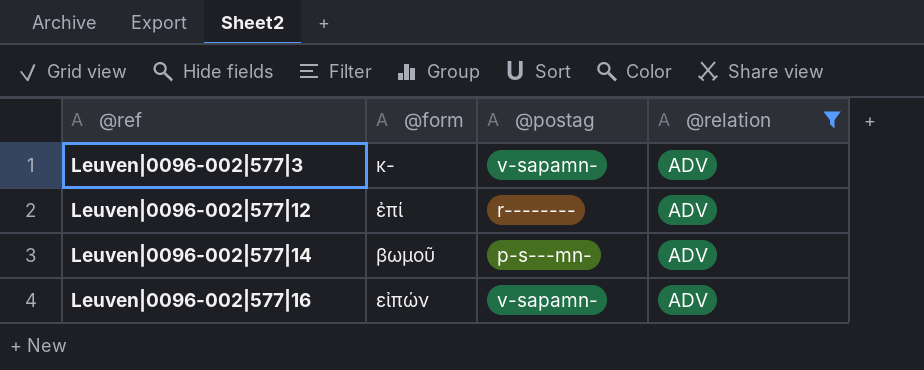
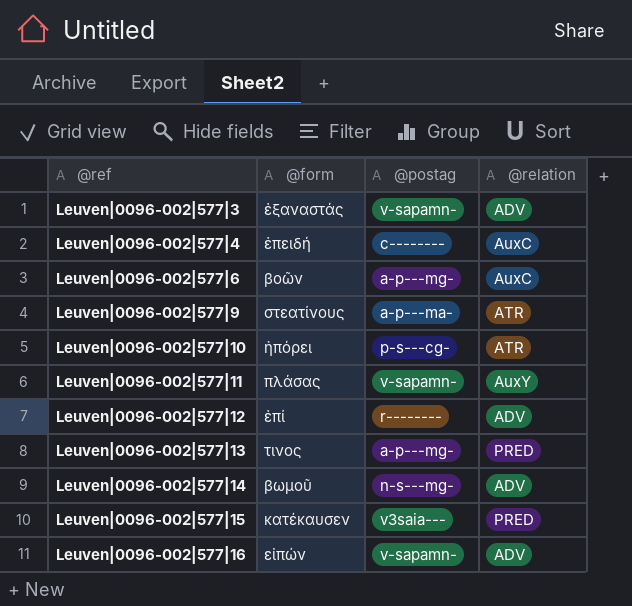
filter: @relation = ADV -> none
Leuven|0096-002|577|3 | @form: κ- -> ἐξαναστάς
Leuven|0096-002|577|14 | @postag: p-s---mn- -> n-s---mg-

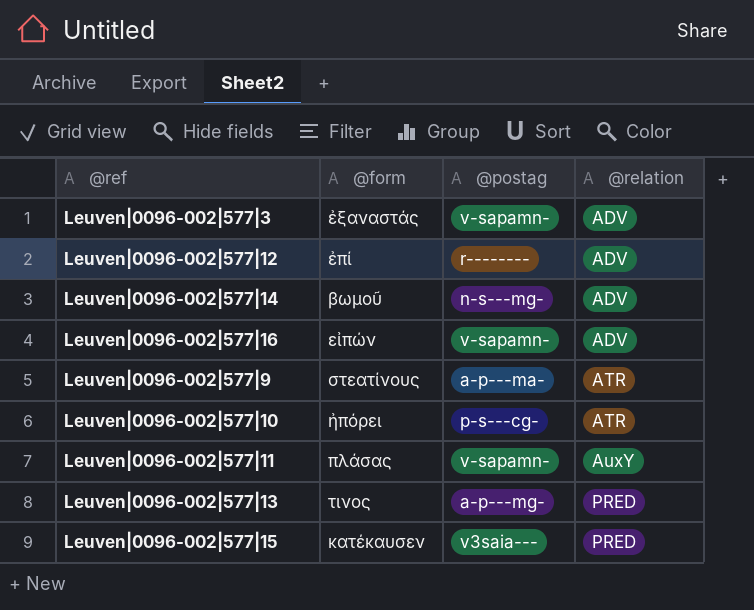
row order: @ref ascending -> @relation ascending
row Leuven|0096-002|577|4: ἐπειδή | c-------- | AuxC -> none
row Leuven|0096-002|577|6: βοῶν | a-p---mg- | AuxC -> none

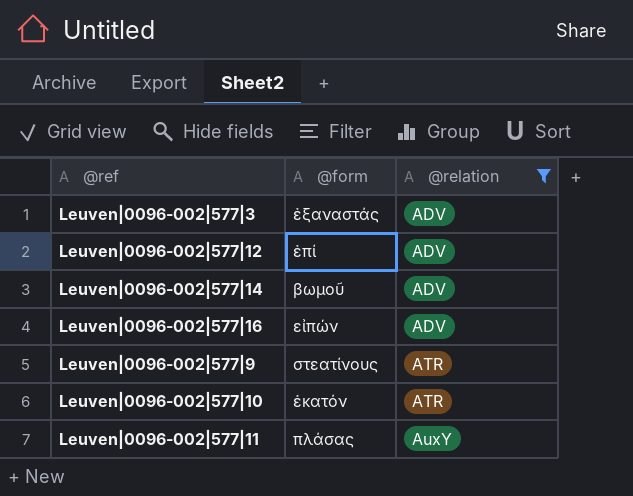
filter: none -> @relation != PRED
column @postag | position: 3 -> none
Leuven|0096-002|577|10 | @form: ἠπόρει -> ἑκατόν

